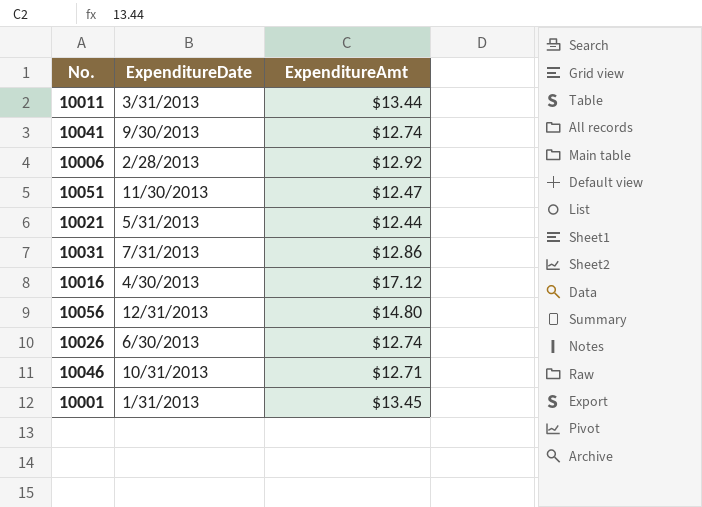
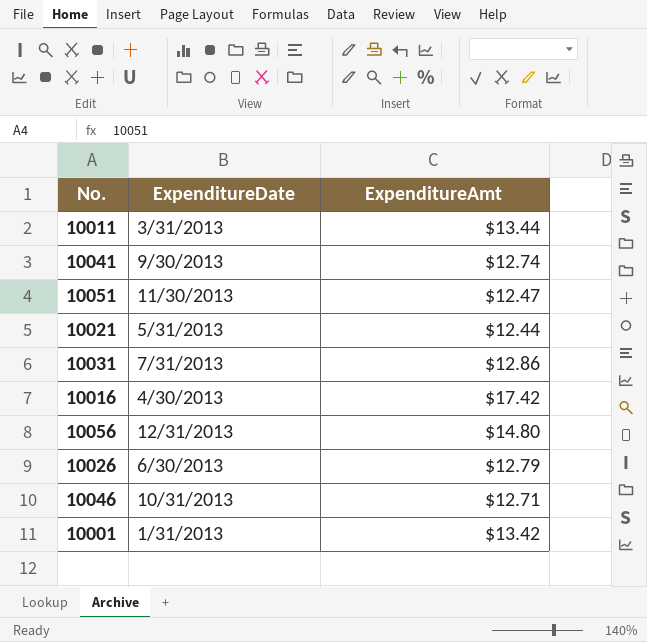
row 10006: 2/28/2013 | $12.92 -> none
10016 | ExpenditureAmt: $17.12 -> $17.42
10026 | ExpenditureAmt: $12.74 -> $12.79
10001 | ExpenditureAmt: $13.45 -> $13.42

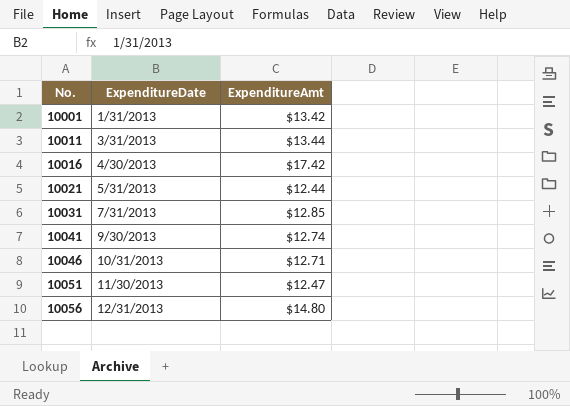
row order: none -> No. ascending
row 10026: 6/30/2013 | $12.79 -> none
10031 | ExpenditureAmt: $12.86 -> $12.85

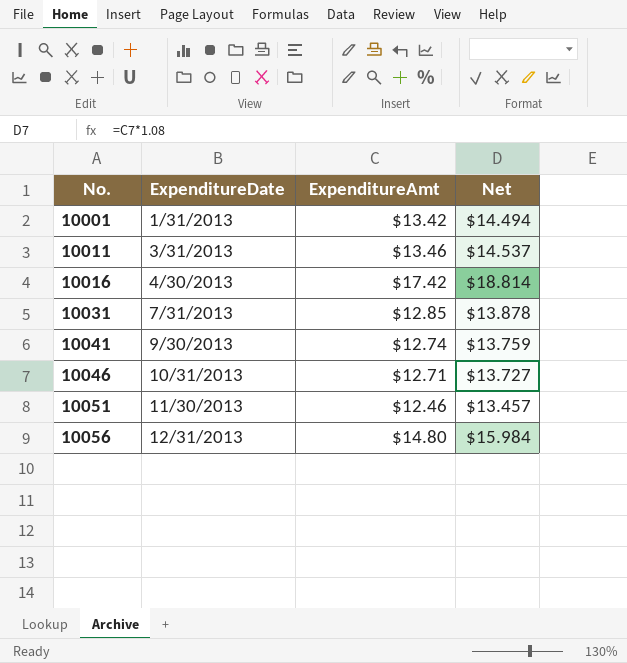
column Net | formula: none -> [ExpenditureAmt] * 1.08
row 10021: 5/31/2013 | $12.44 -> none
10011 | ExpenditureAmt: $13.44 -> $13.46
10051 | ExpenditureAmt: $12.47 -> $12.46

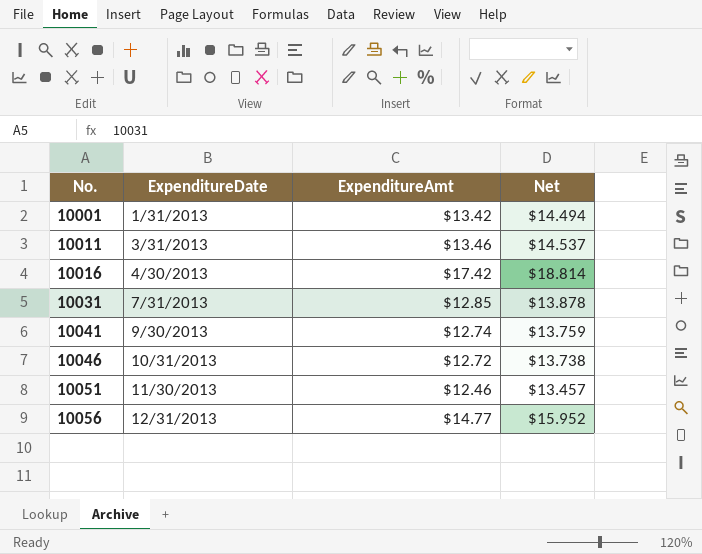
10046 | ExpenditureAmt: $12.71 -> $12.72
10046 | Net: $13.727 -> $13.738
10056 | ExpenditureAmt: $14.80 -> $14.77
10056 | Net: $15.984 -> $15.952

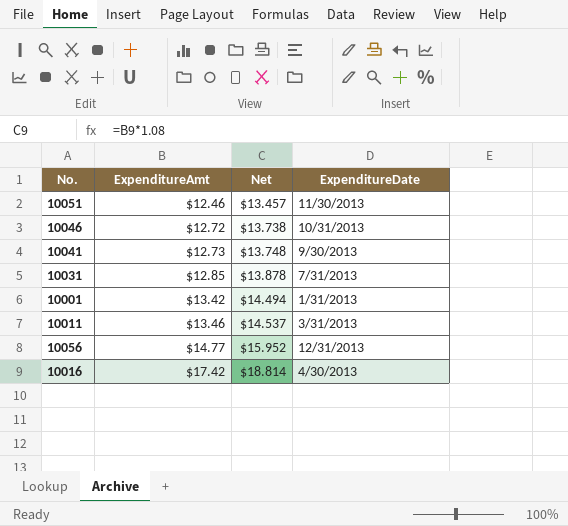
row order: No. ascending -> ExpenditureAmt ascending
column ExpenditureDate | position: 2 -> 4
10041 | ExpenditureAmt: $12.74 -> $12.73
10041 | Net: $13.759 -> $13.748

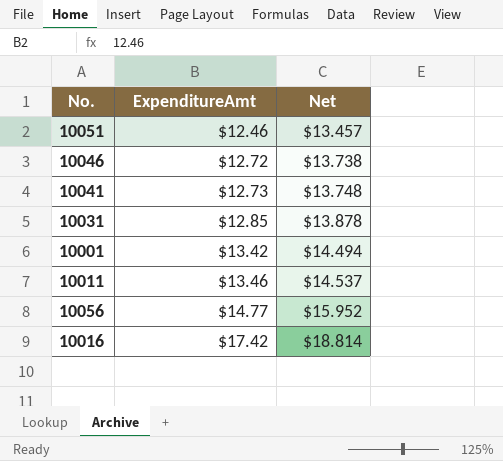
column ExpenditureDate | position: 4 -> none

